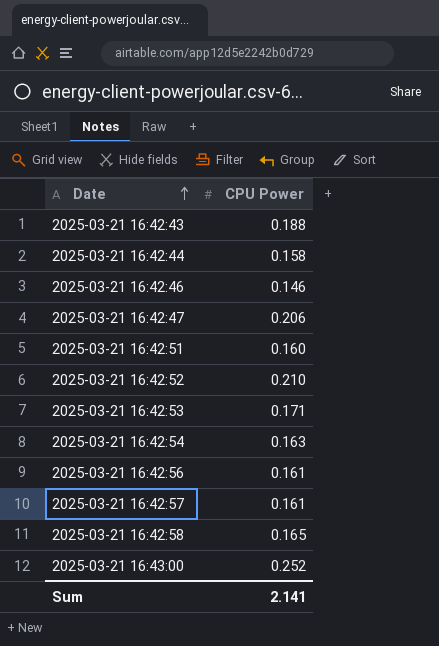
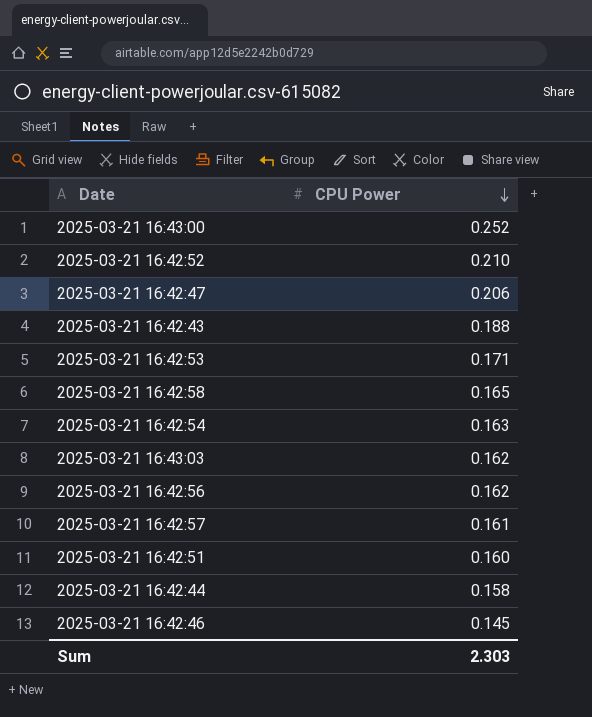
row order: Date ascending -> CPU Power descending
row 2025-03-21 16:43:03: none -> 0.162
2025-03-21 16:42:56 | CPU Power: 0.161 -> 0.162
2025-03-21 16:42:46 | CPU Power: 0.146 -> 0.145
Sum | CPU Power: 2.141 -> 2.303

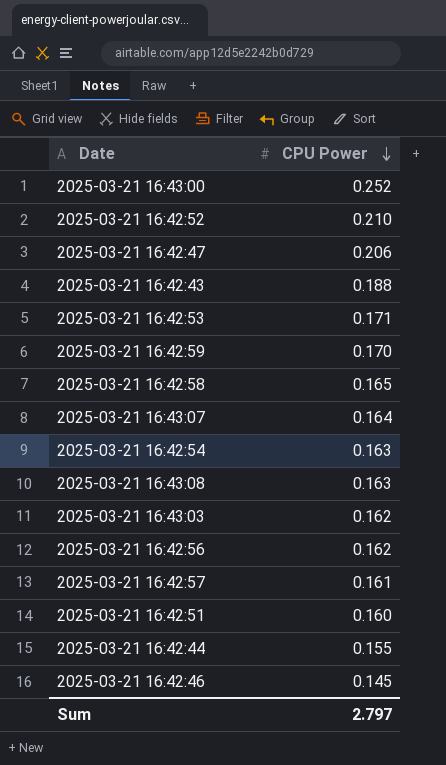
row 2025-03-21 16:42:59: none -> 0.170
row 2025-03-21 16:43:07: none -> 0.164
row 2025-03-21 16:43:08: none -> 0.163
2025-03-21 16:42:44 | CPU Power: 0.158 -> 0.155
Sum | CPU Power: 2.303 -> 2.797

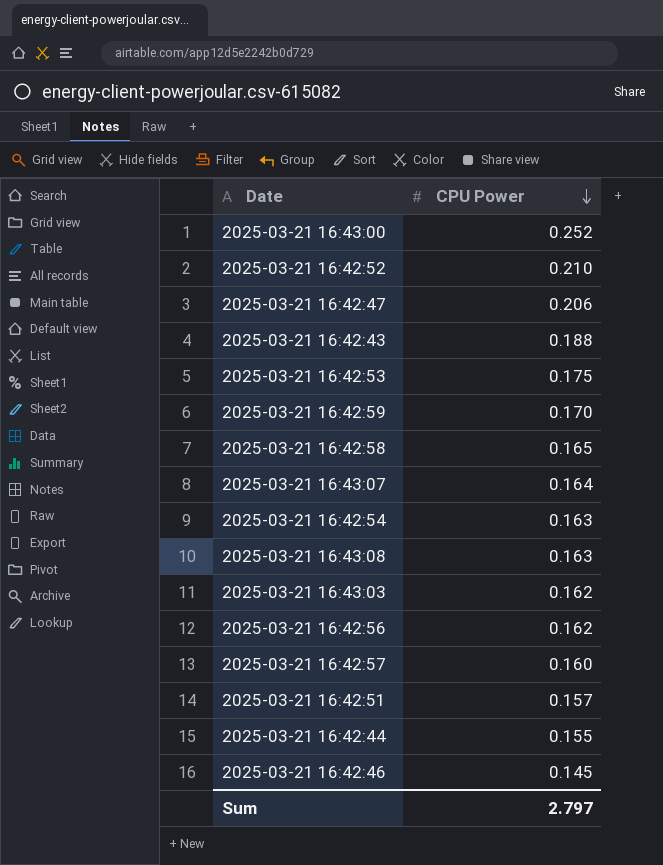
2025-03-21 16:42:53 | CPU Power: 0.171 -> 0.175
2025-03-21 16:42:57 | CPU Power: 0.161 -> 0.160
2025-03-21 16:42:51 | CPU Power: 0.160 -> 0.157

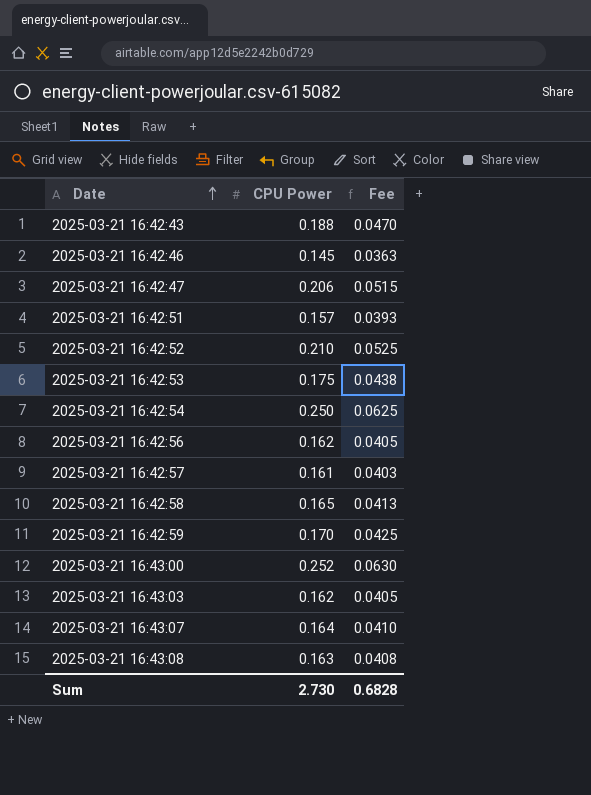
row order: CPU Power descending -> Date ascending
column Fee | formula: none -> [CPU Power] * 0.25
row 2025-03-21 16:42:44: 0.155 -> none
2025-03-21 16:42:54 | CPU Power: 0.163 -> 0.250
2025-03-21 16:42:57 | CPU Power: 0.160 -> 0.161
Sum | CPU Power: 2.797 -> 2.730

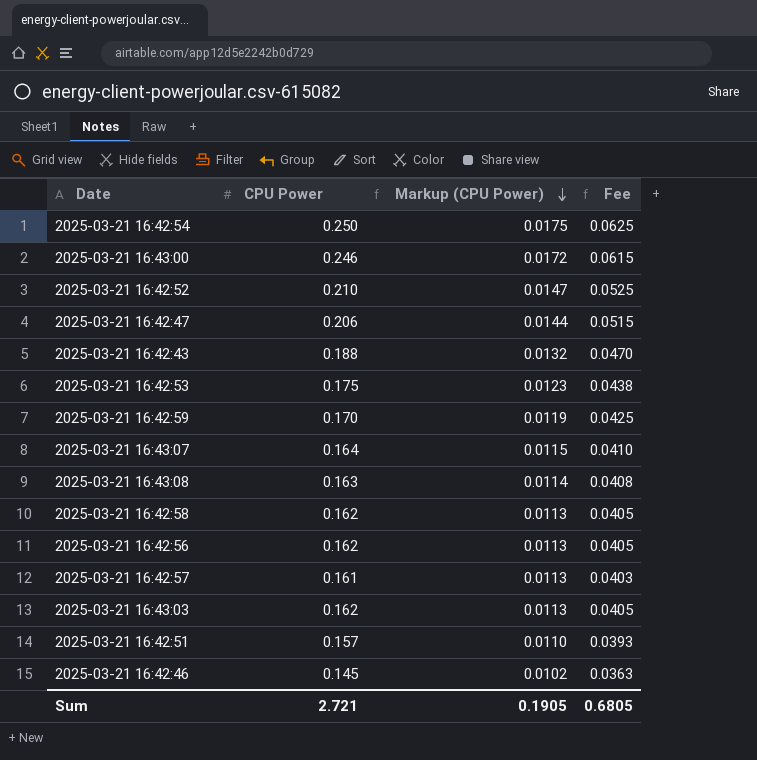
row order: Date ascending -> Markup (CPU Power) descending
column Markup (CPU Power) | formula: none -> [CPU Power] * 0.07
2025-03-21 16:43:00 | CPU Power: 0.252 -> 0.246
2025-03-21 16:43:00 | Fee: 0.0630 -> 0.0615
2025-03-21 16:42:58 | CPU Power: 0.165 -> 0.162
2025-03-21 16:42:58 | Fee: 0.0413 -> 0.0405
Sum | CPU Power: 2.730 -> 2.721
Sum | Fee: 0.6828 -> 0.6805

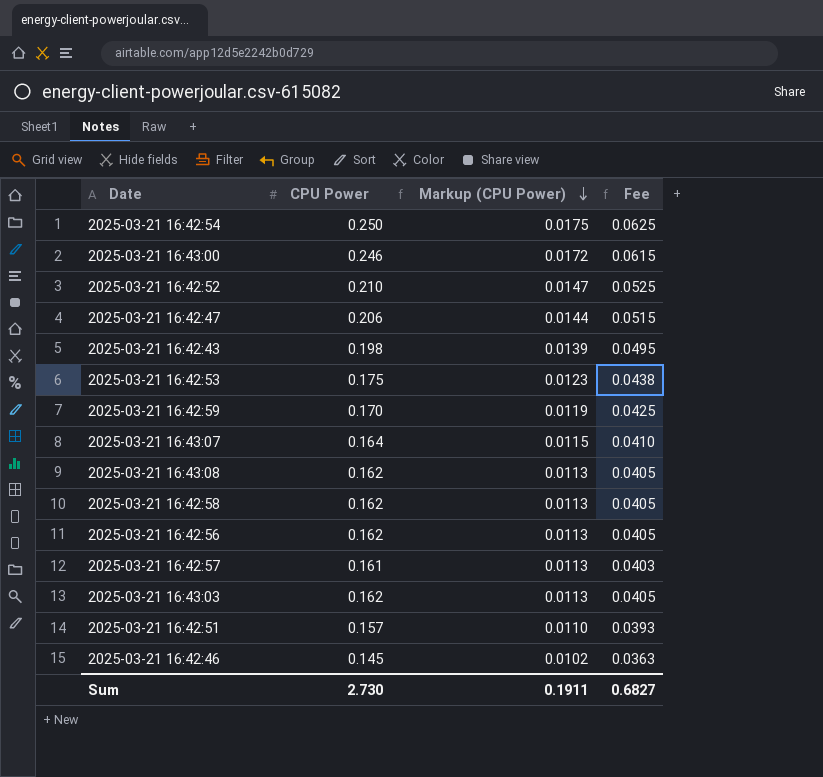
2025-03-21 16:42:43 | CPU Power: 0.188 -> 0.198
2025-03-21 16:42:43 | Markup (CPU Power): 0.0132 -> 0.0139
2025-03-21 16:42:43 | Fee: 0.0470 -> 0.0495
2025-03-21 16:43:08 | CPU Power: 0.163 -> 0.162
2025-03-21 16:43:08 | Markup (CPU Power): 0.0114 -> 0.0113
2025-03-21 16:43:08 | Fee: 0.0408 -> 0.0405
Sum | CPU Power: 2.721 -> 2.730
Sum | Markup (CPU Power): 0.1905 -> 0.1911
Sum | Fee: 0.6805 -> 0.6827

